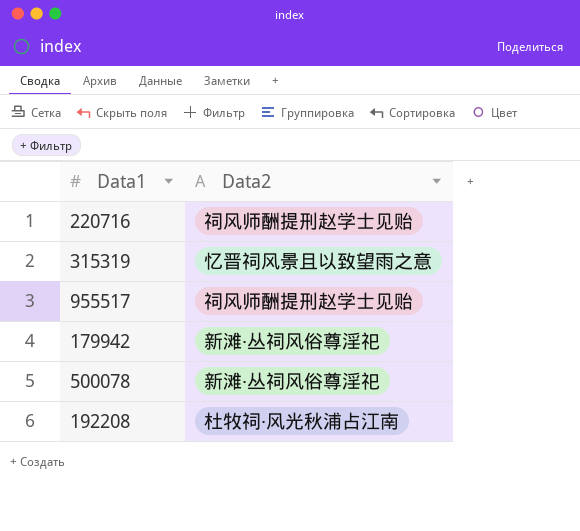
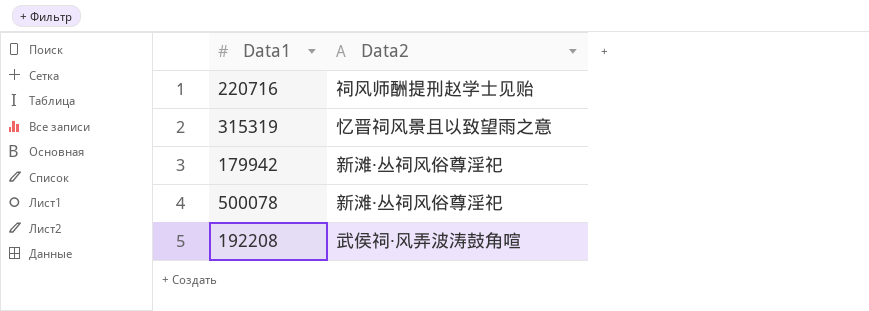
row 955517: 祠风师酬提刑赵学士见贻 -> none
192208 | Data2: 杜牧祠·风光秋浦占江南 -> 武侯祠·风弄波涛鼓角喧

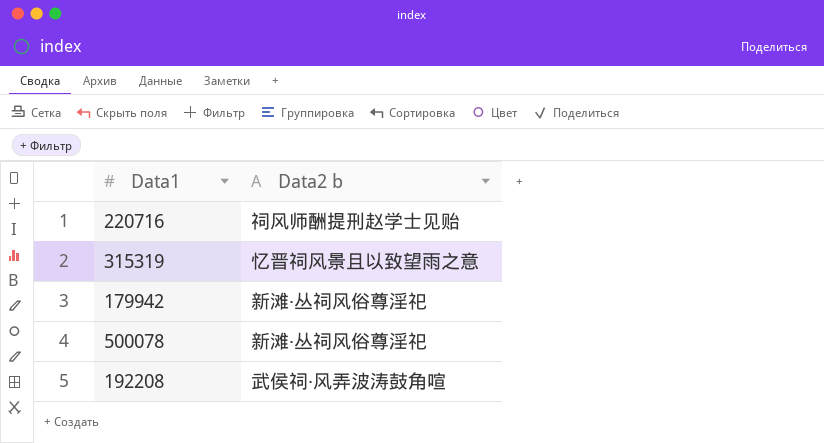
column name: Data2 -> Data2 b

